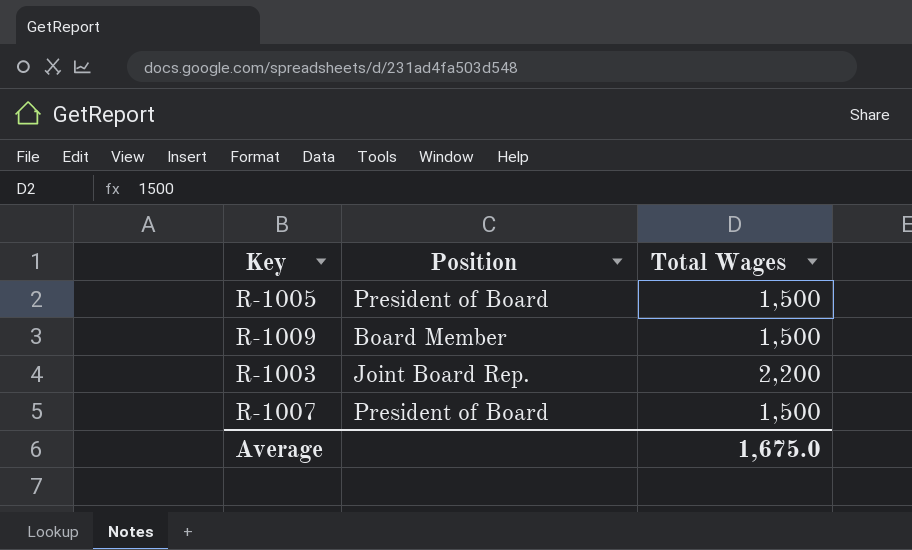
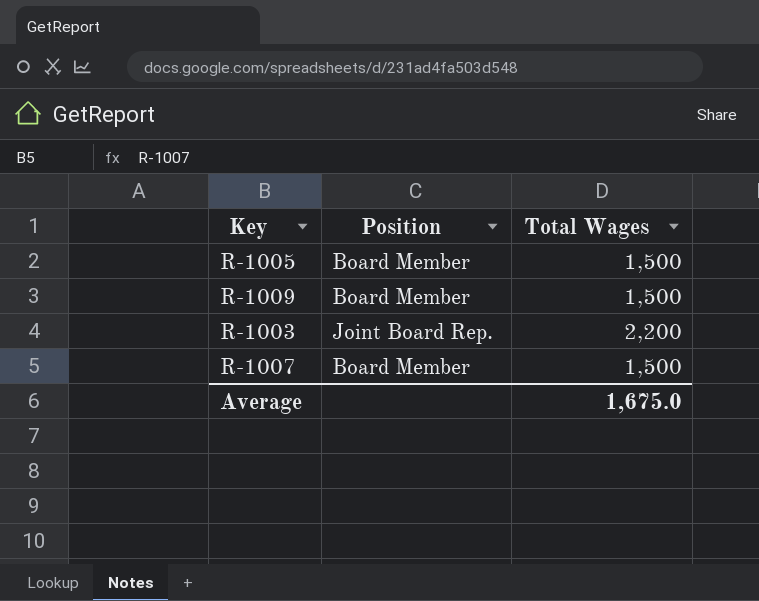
R-1005 | Position: President of Board -> Board Member
R-1007 | Position: President of Board -> Board Member

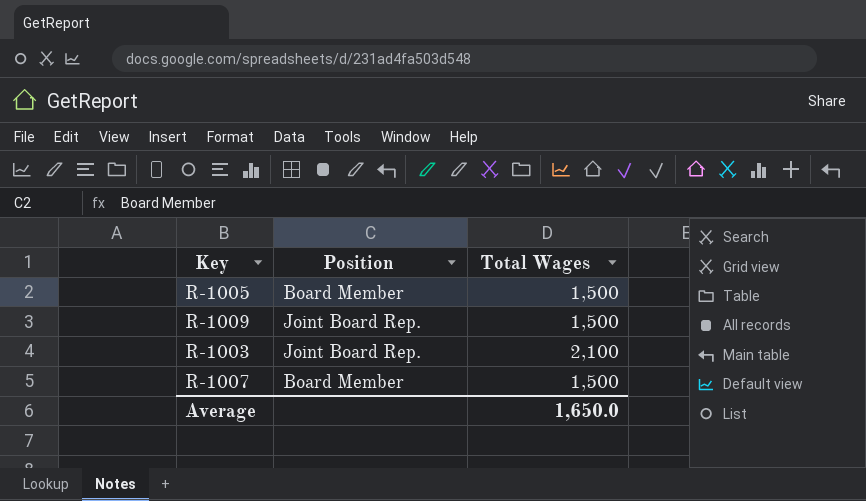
R-1009 | Position: Board Member -> Joint Board Rep.
R-1003 | Total Wages: 2,200 -> 2,100
Average | Total Wages: 1,675.0 -> 1,650.0

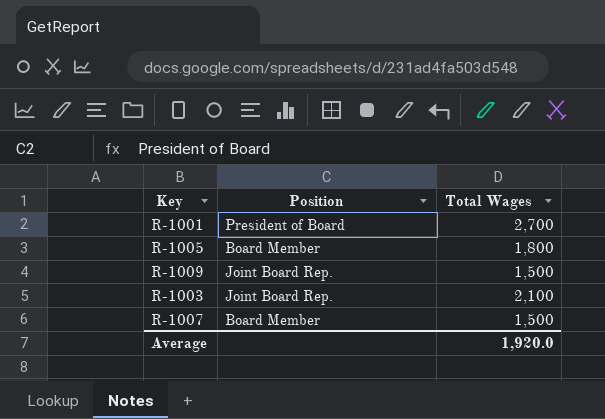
row R-1001: none -> President of Board | 2,700
R-1005 | Total Wages: 1,500 -> 1,800
Average | Total Wages: 1,650.0 -> 1,920.0

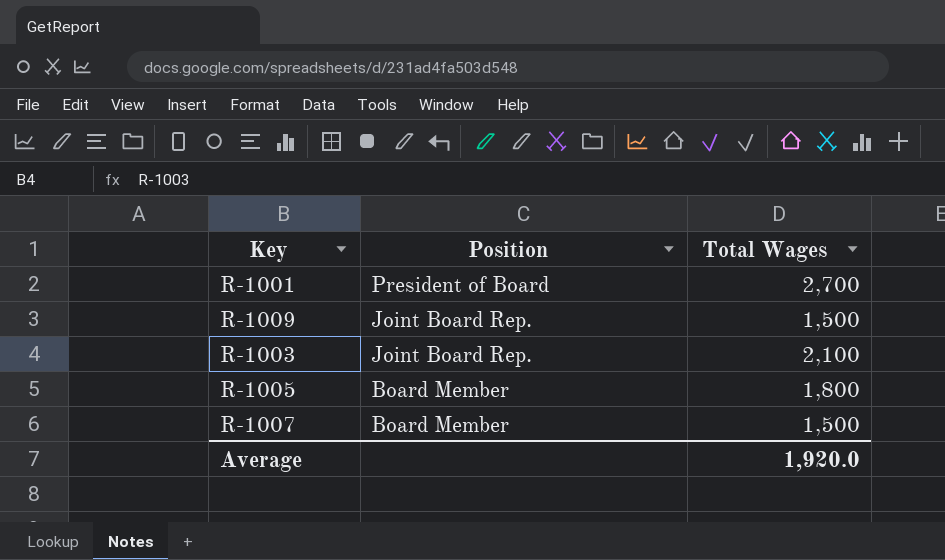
row order: none -> Position descending

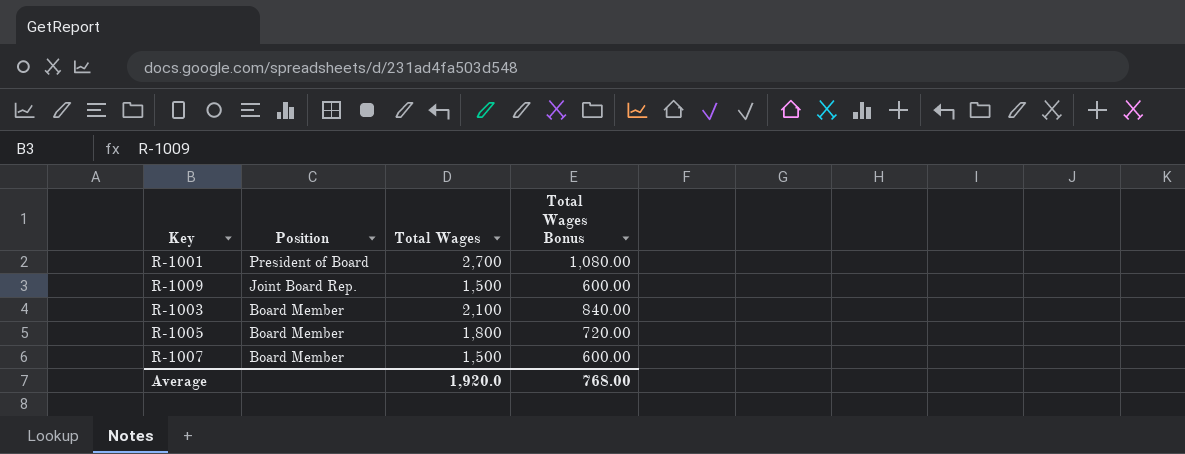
column Total Wages Bonus | formula: none -> [Total Wages] * 0.4
R-1003 | Position: Joint Board Rep. -> Board Member

